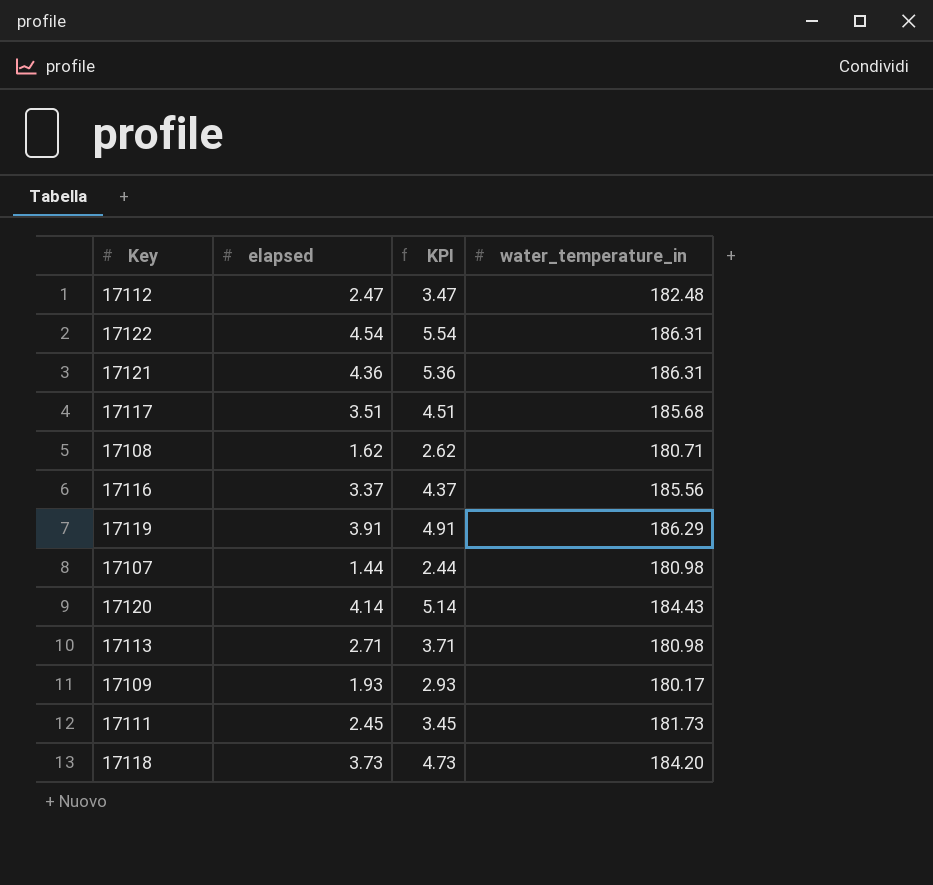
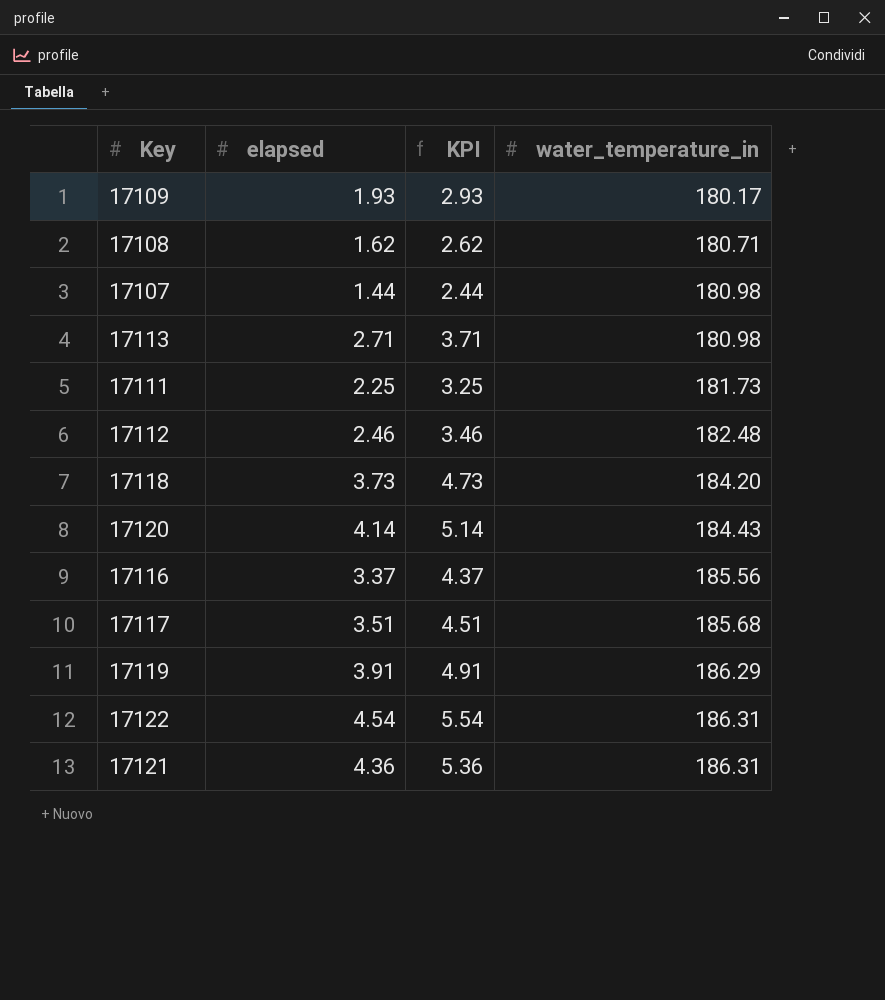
row order: none -> water_temperature_in ascending
17111 | elapsed: 2.45 -> 2.25
17111 | KPI: 3.45 -> 3.25
17112 | elapsed: 2.47 -> 2.46
17112 | KPI: 3.47 -> 3.46

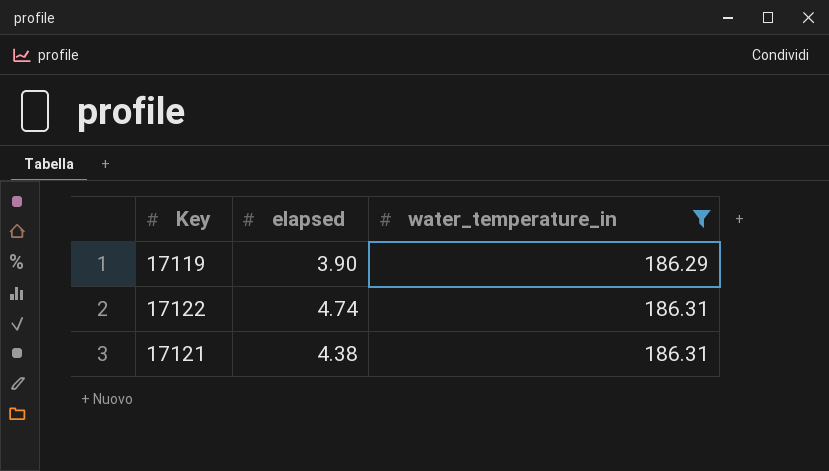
filter: none -> water_temperature_in >= 186.29
column KPI | formula: [elapsed] + 1 -> none
17119 | elapsed: 3.91 -> 3.90
17122 | elapsed: 4.54 -> 4.74
17121 | elapsed: 4.36 -> 4.38

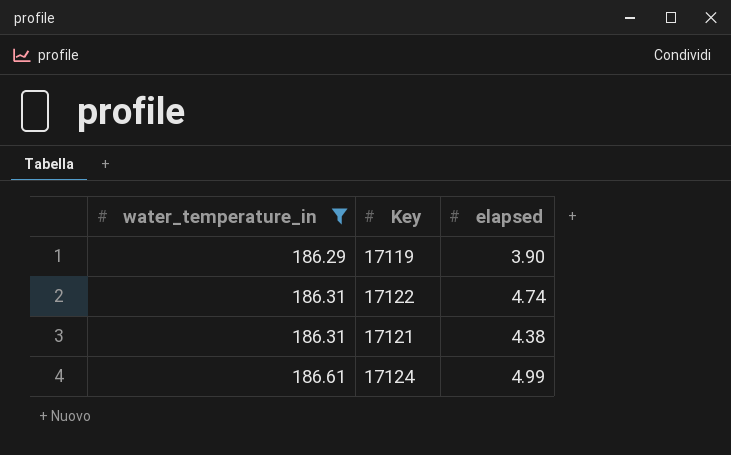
column water_temperature_in | position: 3 -> 1
row 17124: none -> 186.61 | 4.99

